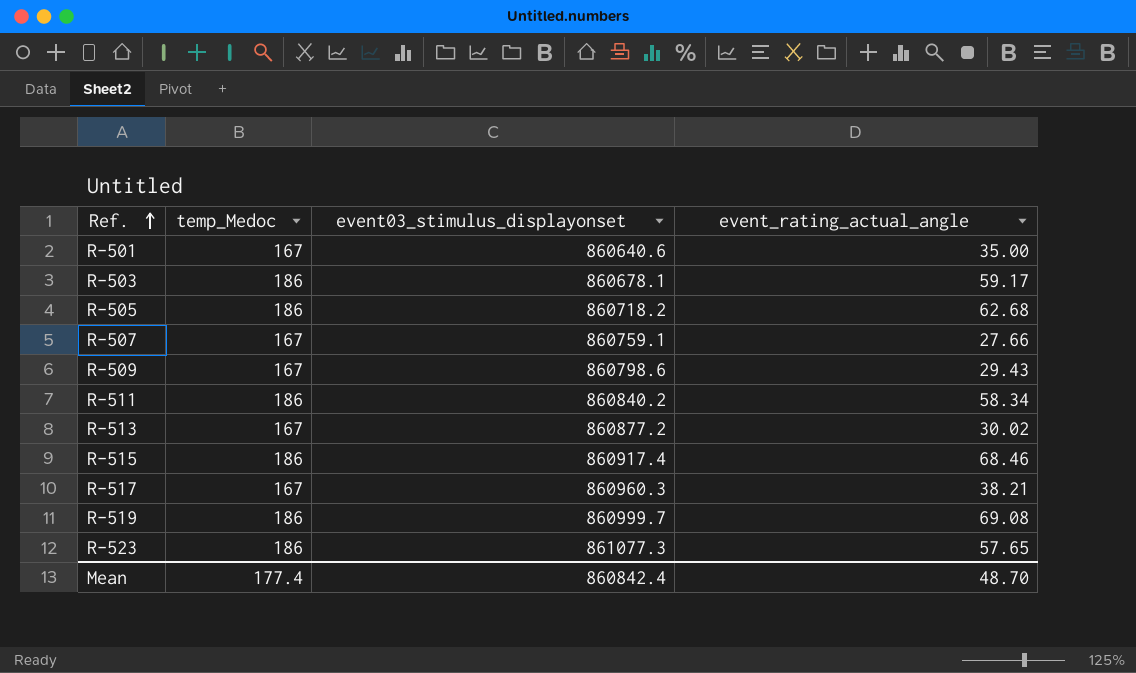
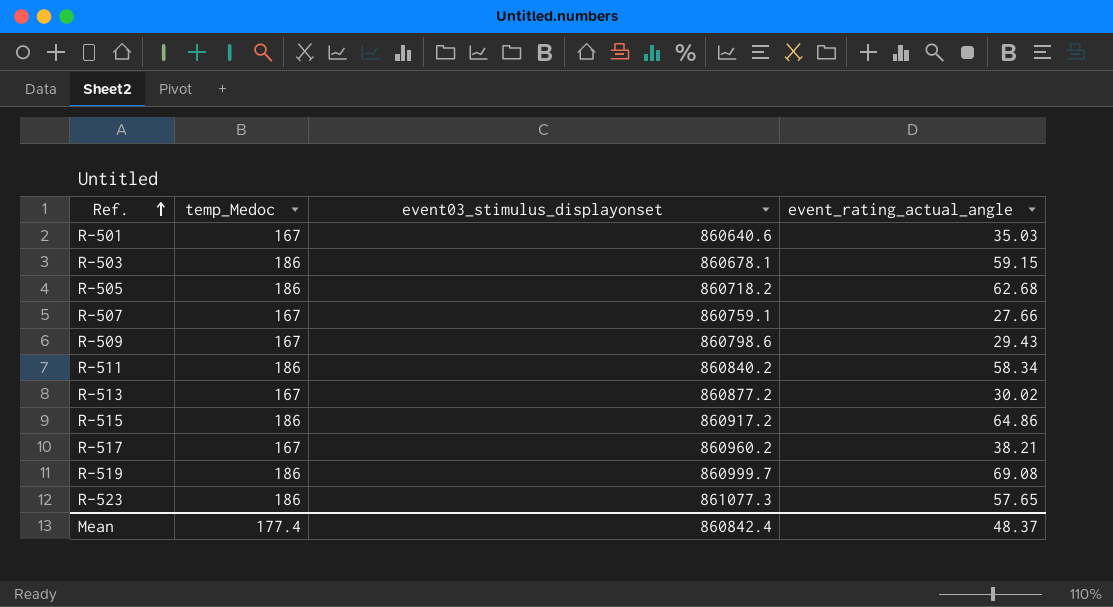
R-501 | event_rating_actual_angle: 35.00 -> 35.03
R-503 | event_rating_actual_angle: 59.17 -> 59.15
R-515 | event03_stimulus_displayonset: 860917.4 -> 860917.2
R-515 | event_rating_actual_angle: 68.46 -> 64.86
R-517 | event03_stimulus_displayonset: 860960.3 -> 860960.2
Mean | event_rating_actual_angle: 48.70 -> 48.37

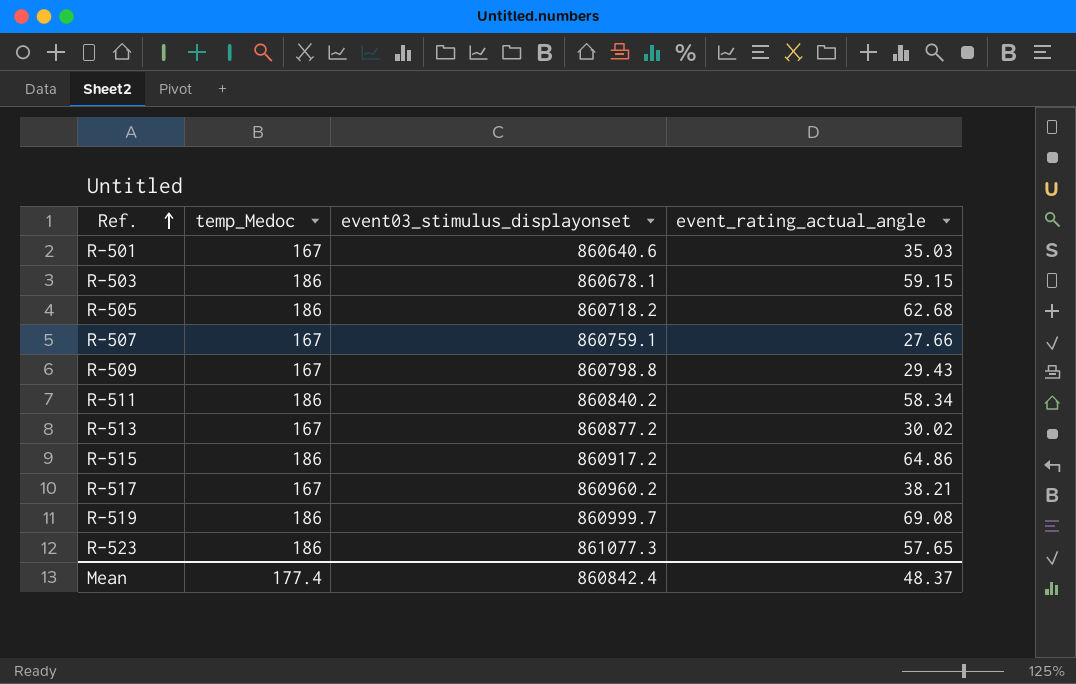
R-509 | event03_stimulus_displayonset: 860798.6 -> 860798.8

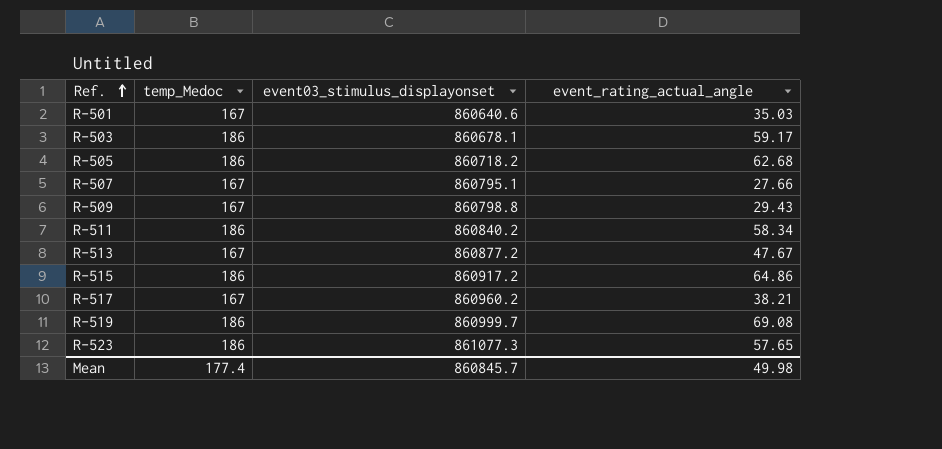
R-503 | event_rating_actual_angle: 59.15 -> 59.17
R-507 | event03_stimulus_displayonset: 860759.1 -> 860795.1
R-513 | event_rating_actual_angle: 30.02 -> 47.67
Mean | event03_stimulus_displayonset: 860842.4 -> 860845.7
Mean | event_rating_actual_angle: 48.37 -> 49.98

